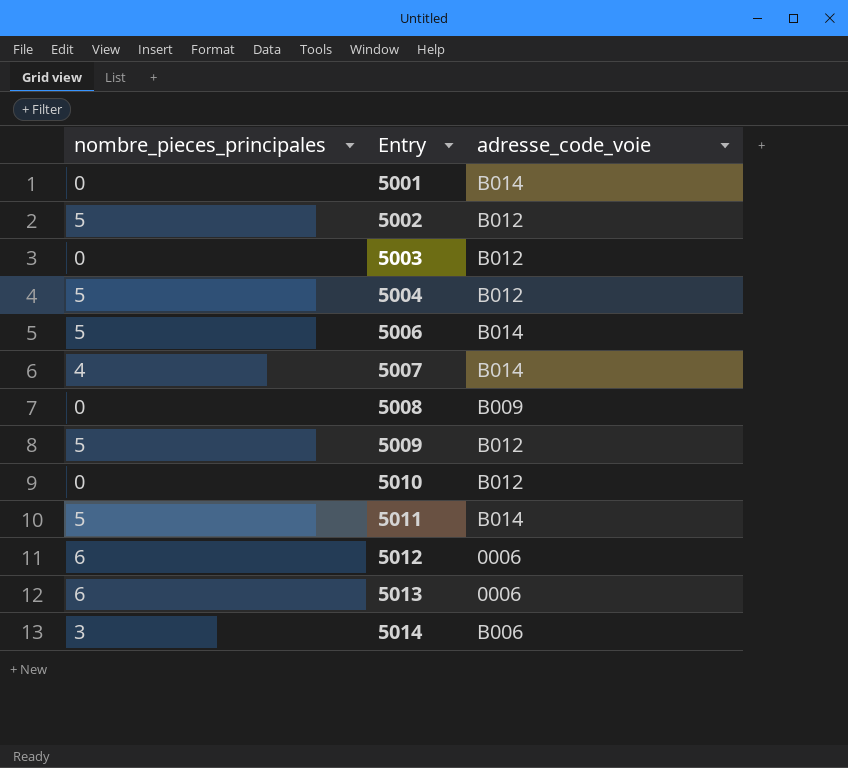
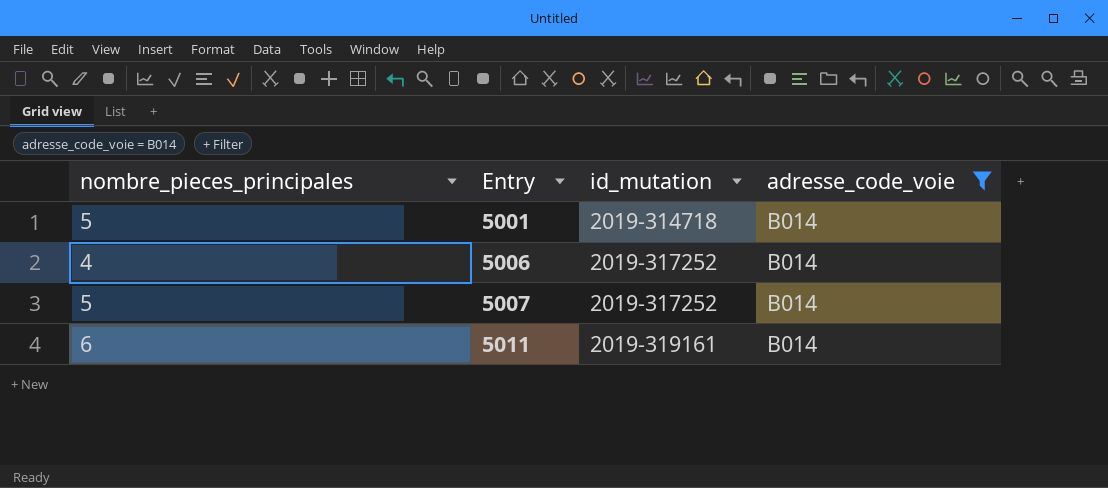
filter: none -> adresse_code_voie = B014
column id_mutation | position: none -> 3
5001 | nombre_pieces_principales: 0 -> 5
5006 | nombre_pieces_principales: 5 -> 4
5007 | nombre_pieces_principales: 4 -> 5
5011 | nombre_pieces_principales: 5 -> 6

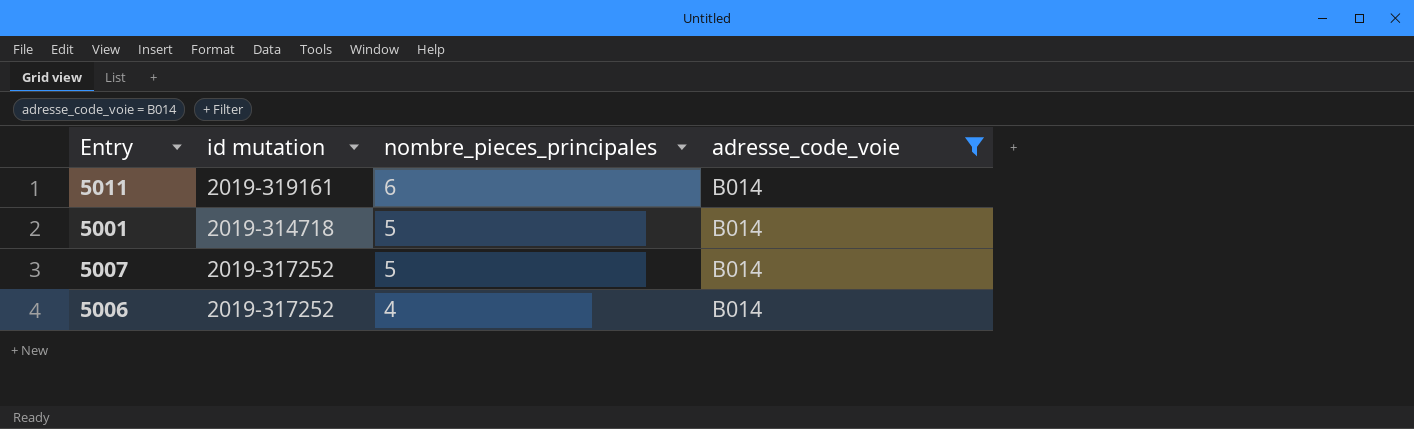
row order: Entry ascending -> nombre_pieces_principales descending
column name: id_mutation -> id mutation
column nombre_pieces_principales | position: 1 -> 3

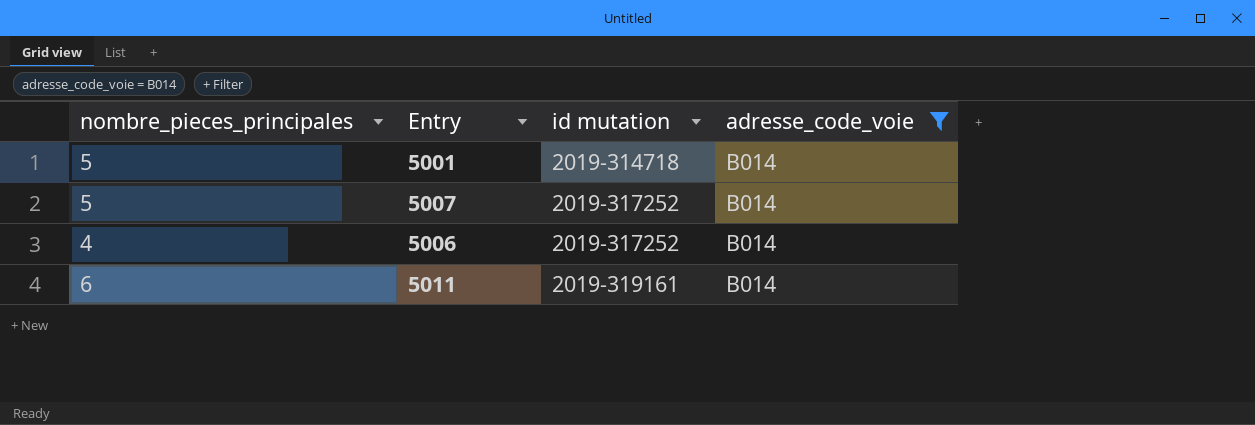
row order: nombre_pieces_principales descending -> id mutation ascending
column nombre_pieces_principales | position: 3 -> 1

